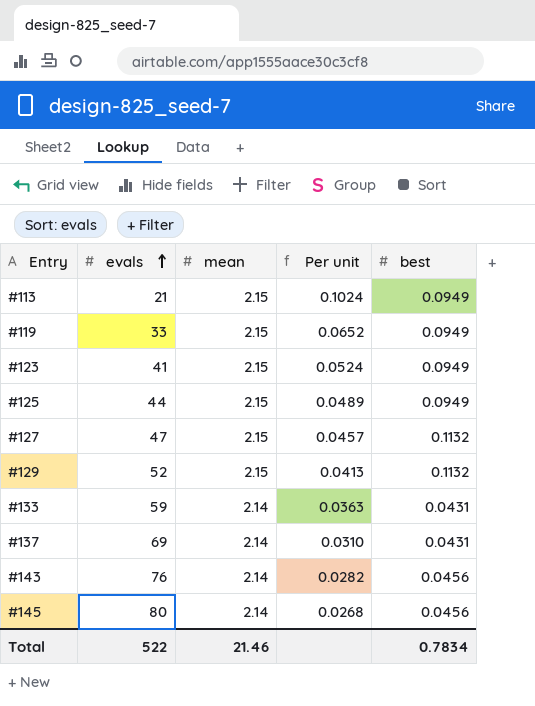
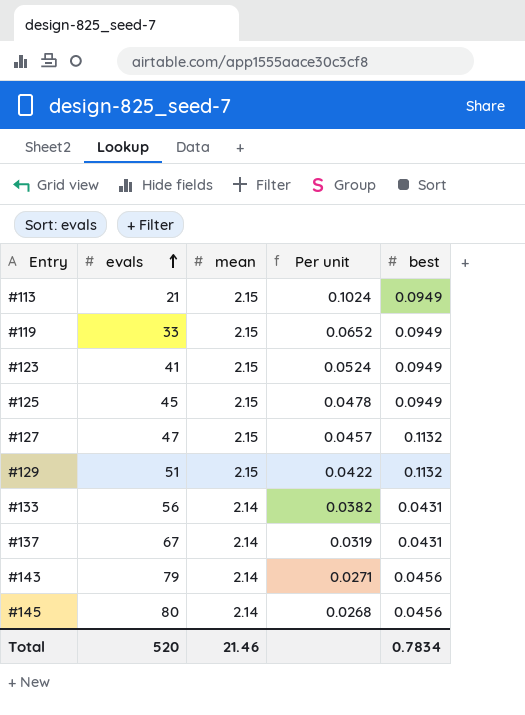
#125 | evals: 44 -> 45
#125 | Per unit: 0.0489 -> 0.0478
#129 | evals: 52 -> 51
#129 | Per unit: 0.0413 -> 0.0422
#133 | evals: 59 -> 56
#133 | Per unit: 0.0363 -> 0.0382
#137 | evals: 69 -> 67
#137 | Per unit: 0.0310 -> 0.0319
#143 | evals: 76 -> 79
#143 | Per unit: 0.0282 -> 0.0271
Total | evals: 522 -> 520

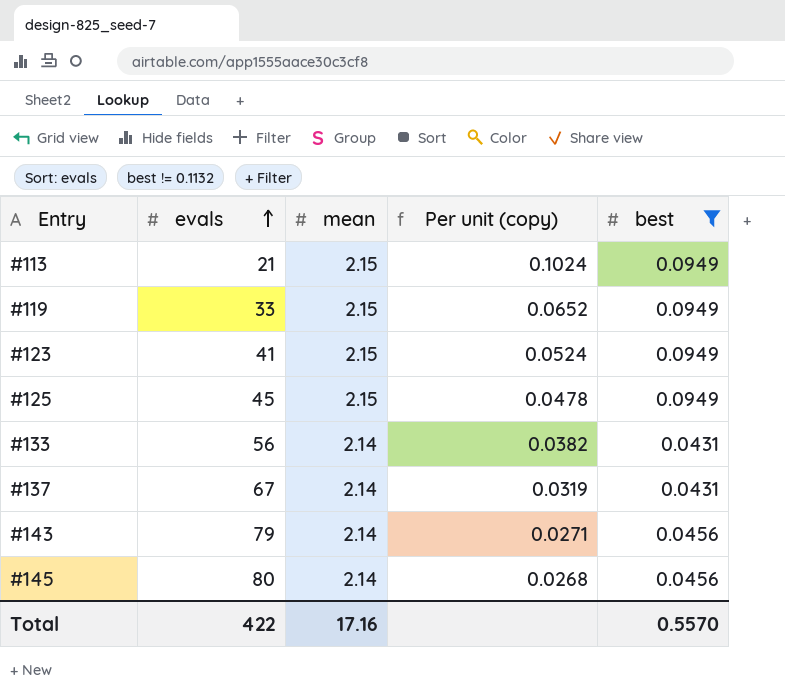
filter: none -> best != 0.1132
column name: Per unit -> Per unit (copy)
Total | evals: 520 -> 422
Total | mean: 21.46 -> 17.16
Total | best: 0.7834 -> 0.5570

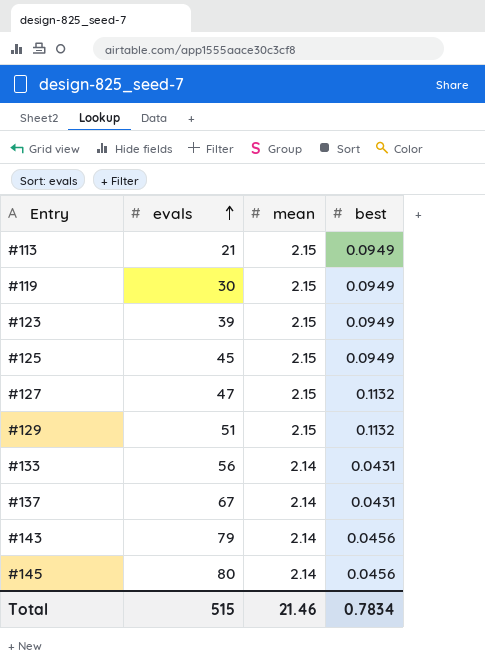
filter: best != 0.1132 -> none
column Per unit (copy) | formula: [mean] / [evals] -> none
#119 | evals: 33 -> 30
#123 | evals: 41 -> 39
Total | evals: 422 -> 515
Total | mean: 17.16 -> 21.46
Total | best: 0.5570 -> 0.7834

